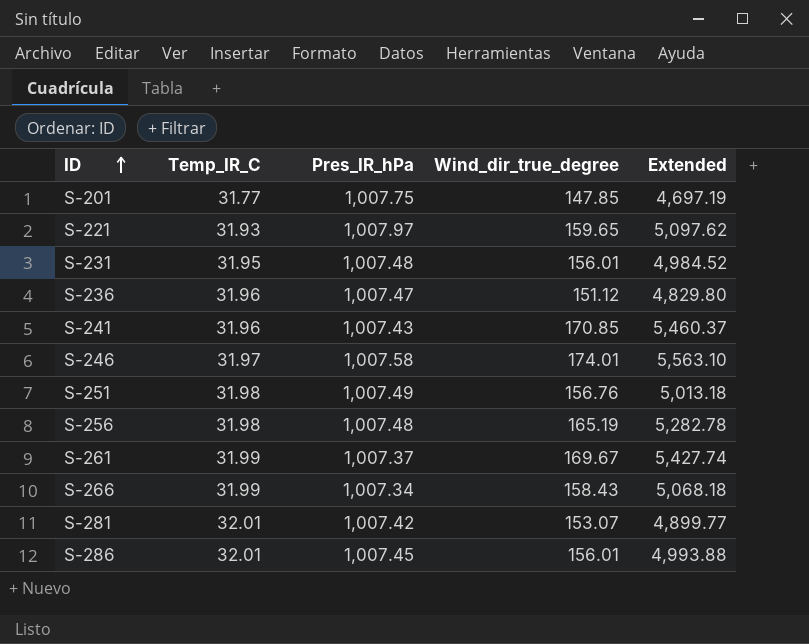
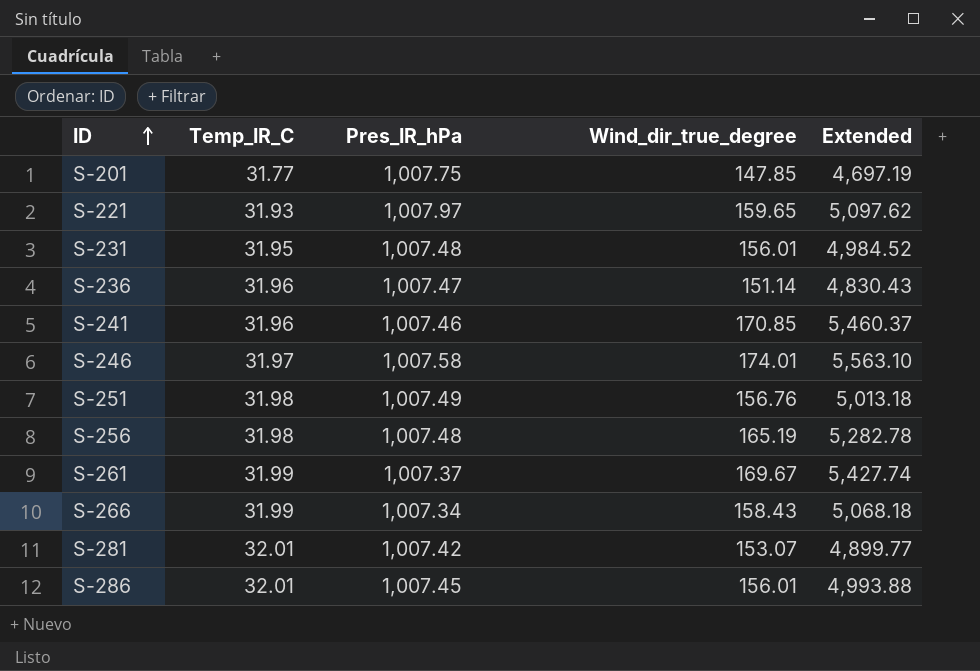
S-236 | Wind_dir_true_degree: 151.12 -> 151.14
S-236 | Extended: 4,829.80 -> 4,830.43
S-241 | Pres_IR_hPa: 1,007.43 -> 1,007.46

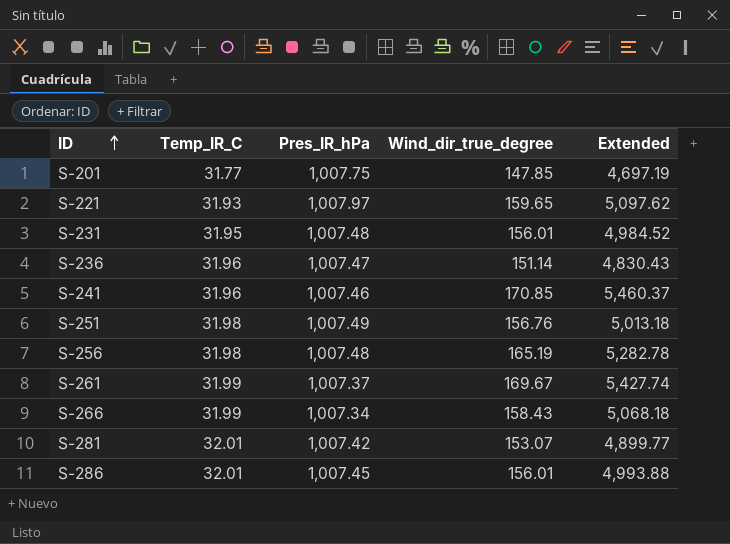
row S-246: 31.97 | 1,007.58 | 174.01 | 5,563.10 -> none

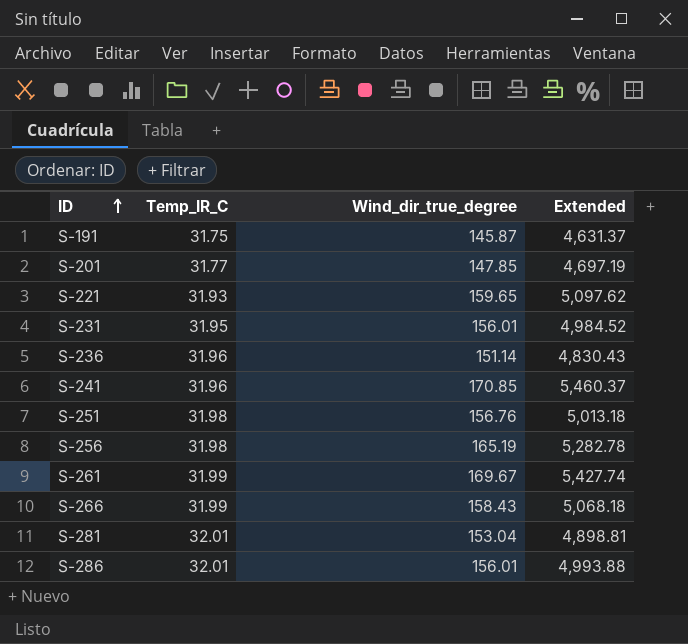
column Pres_IR_hPa | position: 3 -> none
row S-191: none -> 31.75 | 145.87 | 4,631.37
S-281 | Wind_dir_true_degree: 153.07 -> 153.04
S-281 | Extended: 4,899.77 -> 4,898.81

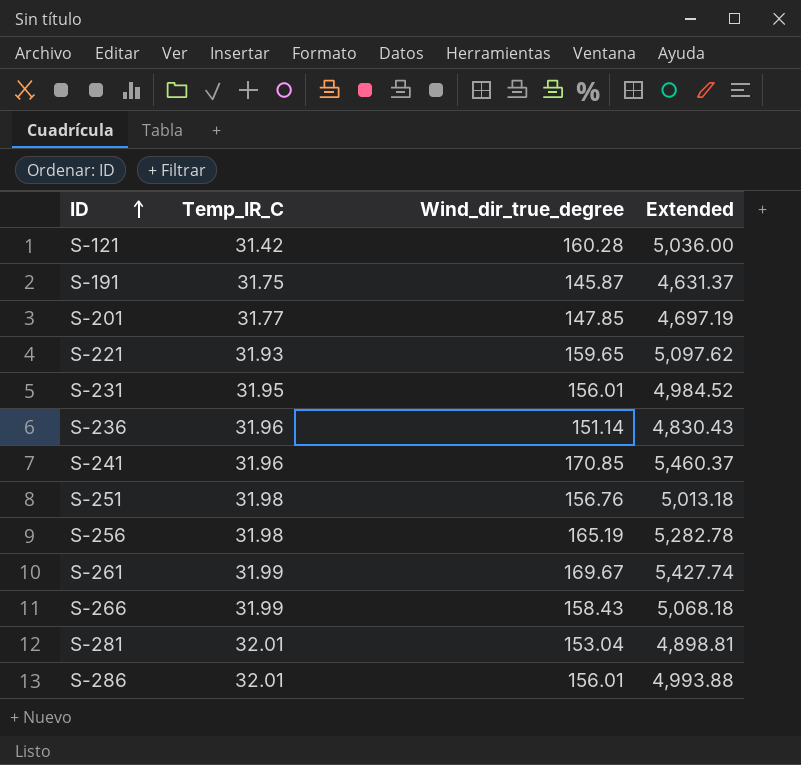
row S-121: none -> 31.42 | 160.28 | 5,036.00

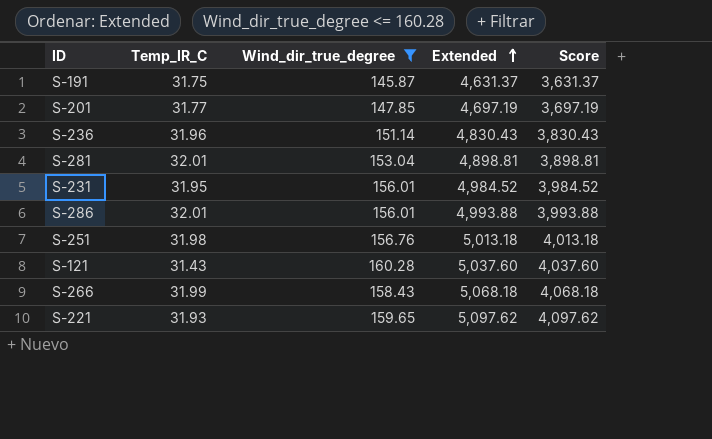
filter: none -> Wind_dir_true_degree <= 160.28
row order: ID ascending -> Extended ascending
column Score | formula: none -> [Extended] - 1000
S-121 | Temp_IR_C: 31.42 -> 31.43
S-121 | Extended: 5,036.00 -> 5,037.60

